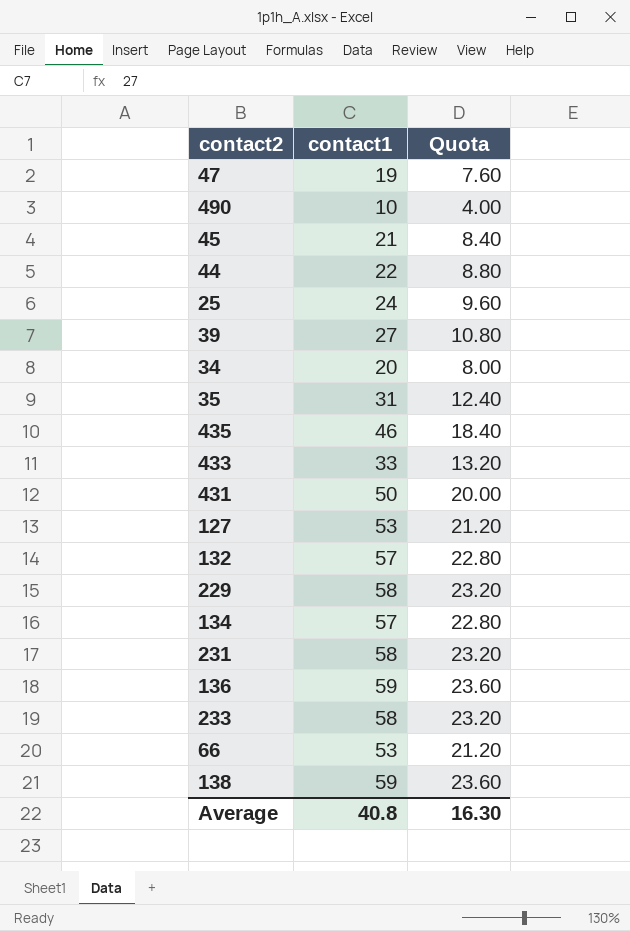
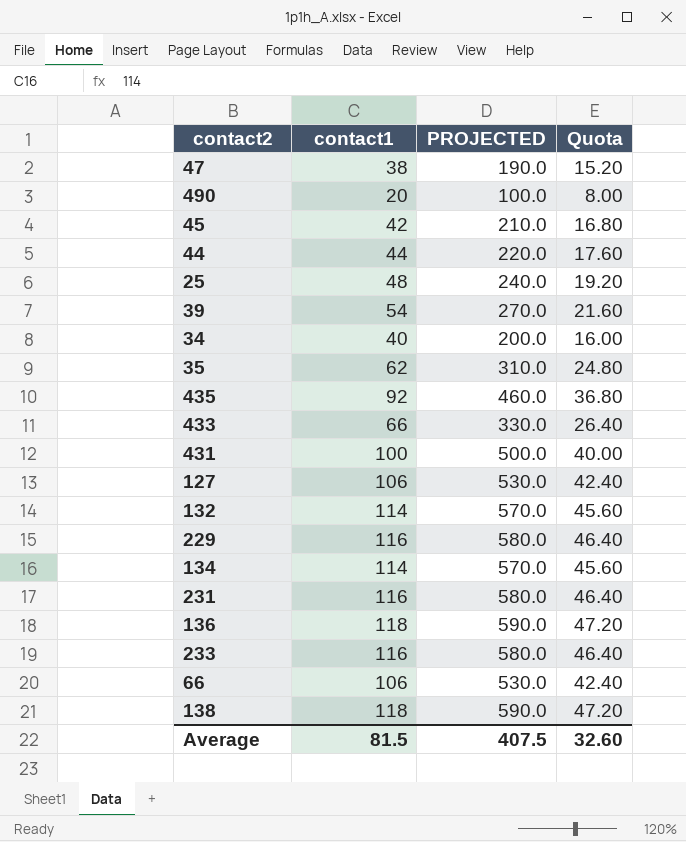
column PROJECTED | formula: none -> [contact1] * 5
47 | contact1: 19 -> 38
47 | Quota: 7.60 -> 15.20
490 | contact1: 10 -> 20
490 | Quota: 4.00 -> 8.00
45 | contact1: 21 -> 42
45 | Quota: 8.40 -> 16.80
44 | contact1: 22 -> 44
44 | Quota: 8.80 -> 17.60
25 | contact1: 24 -> 48
25 | Quota: 9.60 -> 19.20
39 | contact1: 27 -> 54
39 | Quota: 10.80 -> 21.60
34 | contact1: 20 -> 40
34 | Quota: 8.00 -> 16.00
35 | contact1: 31 -> 62
35 | Quota: 12.40 -> 24.80
435 | contact1: 46 -> 92
435 | Quota: 18.40 -> 36.80
433 | contact1: 33 -> 66
433 | Quota: 13.20 -> 26.40
431 | contact1: 50 -> 100
431 | Quota: 20.00 -> 40.00
127 | contact1: 53 -> 106
127 | Quota: 21.20 -> 42.40
132 | contact1: 57 -> 114
132 | Quota: 22.80 -> 45.60
229 | contact1: 58 -> 116
229 | Quota: 23.20 -> 46.40
134 | contact1: 57 -> 114
134 | Quota: 22.80 -> 45.60
231 | contact1: 58 -> 116
231 | Quota: 23.20 -> 46.40
136 | contact1: 59 -> 118
136 | Quota: 23.60 -> 47.20
233 | contact1: 58 -> 116
233 | Quota: 23.20 -> 46.40
66 | contact1: 53 -> 106
66 | Quota: 21.20 -> 42.40
138 | contact1: 59 -> 118
138 | Quota: 23.60 -> 47.20
Average | contact1: 40.8 -> 81.5
Average | Quota: 16.30 -> 32.60

